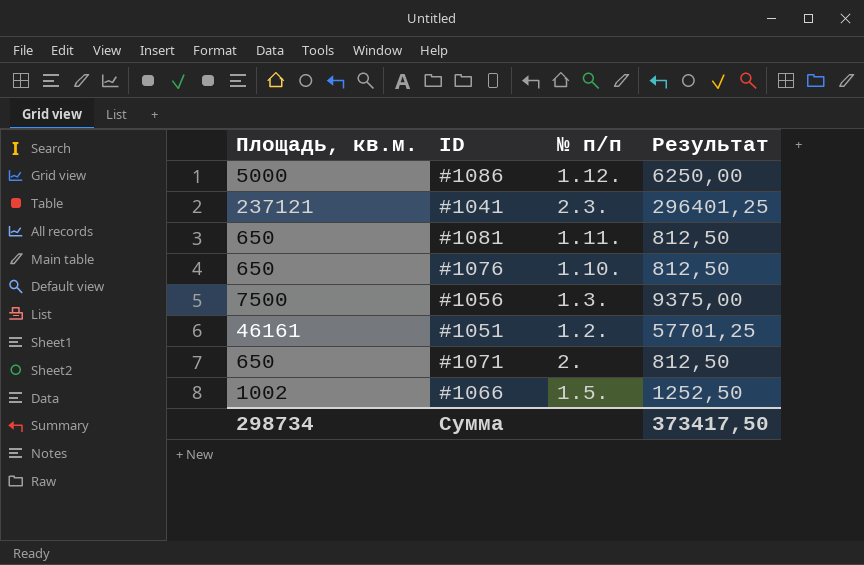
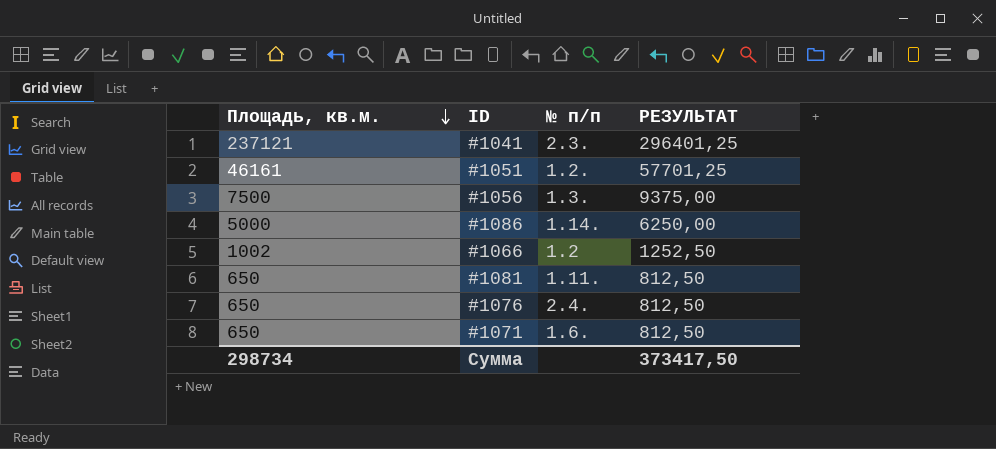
row order: none -> Площадь, кв.м. descending
column name: Результат -> РЕЗУЛЬТАТ
#1086 | № п/п: 1.12. -> 1.14.
#1066 | № п/п: 1.5. -> 1.2
#1076 | № п/п: 1.10. -> 2.4.
#1071 | № п/п: 2. -> 1.6.

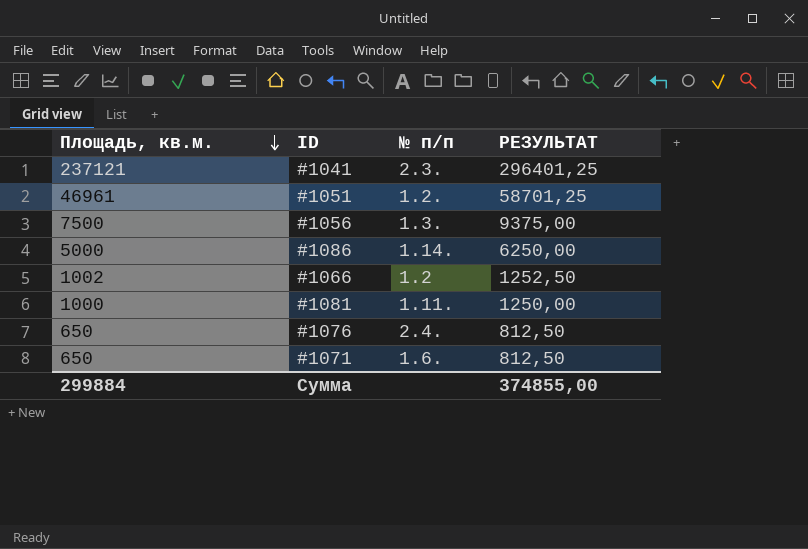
#1051 | Площадь, кв.м.: 46161 -> 46961
#1051 | РЕЗУЛЬТАТ: 57701,25 -> 58701,25
#1081 | Площадь, кв.м.: 650 -> 1000
#1081 | РЕЗУЛЬТАТ: 812,50 -> 1250,00
Сумма | Площадь, кв.м.: 298734 -> 299884
Сумма | РЕЗУЛЬТАТ: 373417,50 -> 374855,00

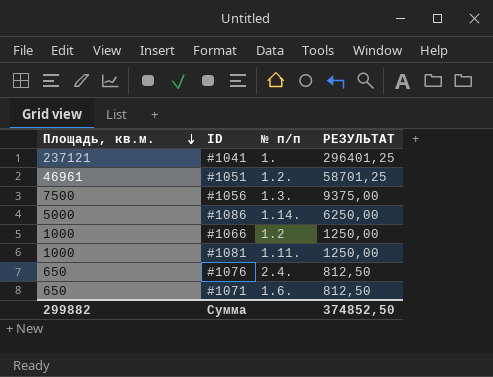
#1041 | № п/п: 2.3. -> 1.
#1066 | Площадь, кв.м.: 1002 -> 1000
#1066 | РЕЗУЛЬТАТ: 1252,50 -> 1250,00
Сумма | Площадь, кв.м.: 299884 -> 299882
Сумма | РЕЗУЛЬТАТ: 374855,00 -> 374852,50

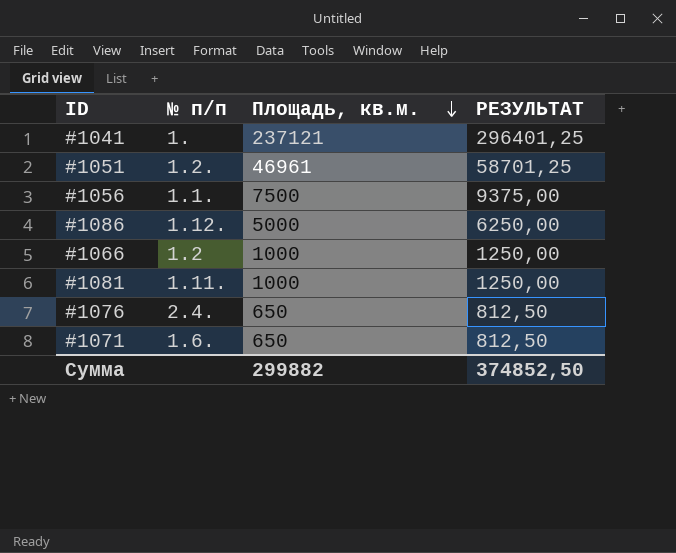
column Площадь, кв.м. | position: 1 -> 3
#1056 | № п/п: 1.3. -> 1.1.
#1086 | № п/п: 1.14. -> 1.12.

